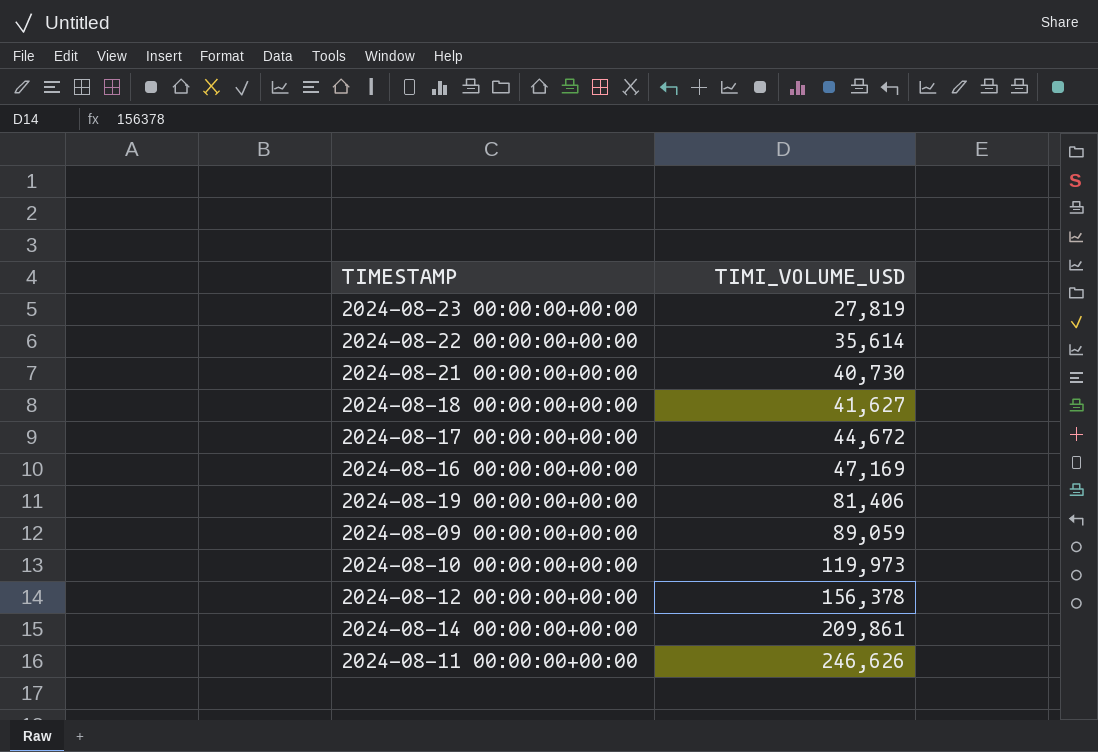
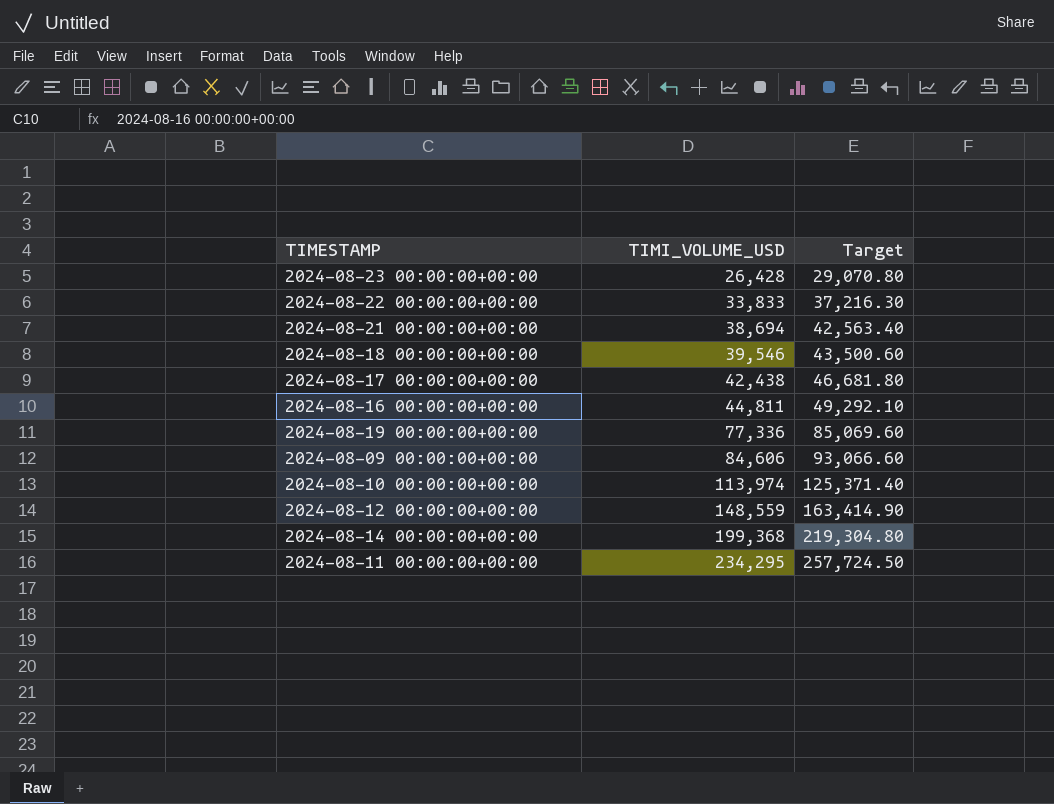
column Target | formula: none -> [TIMI_VOLUME_USD] * 1.1
2024-08-23 00:00:00+00:00 | TIMI_VOLUME_USD: 27,819 -> 26,428
2024-08-22 00:00:00+00:00 | TIMI_VOLUME_USD: 35,614 -> 33,833
2024-08-21 00:00:00+00:00 | TIMI_VOLUME_USD: 40,730 -> 38,694
2024-08-18 00:00:00+00:00 | TIMI_VOLUME_USD: 41,627 -> 39,546
2024-08-17 00:00:00+00:00 | TIMI_VOLUME_USD: 44,672 -> 42,438
2024-08-16 00:00:00+00:00 | TIMI_VOLUME_USD: 47,169 -> 44,811
2024-08-19 00:00:00+00:00 | TIMI_VOLUME_USD: 81,406 -> 77,336
2024-08-09 00:00:00+00:00 | TIMI_VOLUME_USD: 89,059 -> 84,606
2024-08-10 00:00:00+00:00 | TIMI_VOLUME_USD: 119,973 -> 113,974
2024-08-12 00:00:00+00:00 | TIMI_VOLUME_USD: 156,378 -> 148,559
2024-08-14 00:00:00+00:00 | TIMI_VOLUME_USD: 209,861 -> 199,368
2024-08-11 00:00:00+00:00 | TIMI_VOLUME_USD: 246,626 -> 234,295

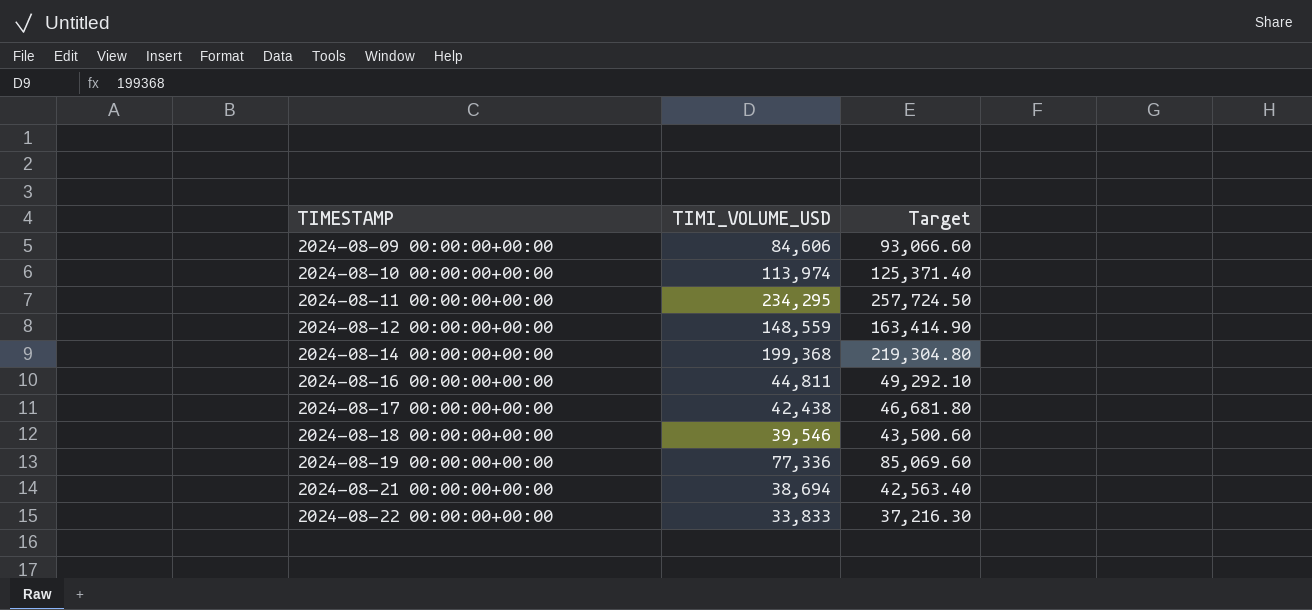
row order: TIMI_VOLUME_USD ascending -> TIMESTAMP ascending
row 2024-08-23 00:00:00+00:00: 26,428 | 29,070.80 -> none

